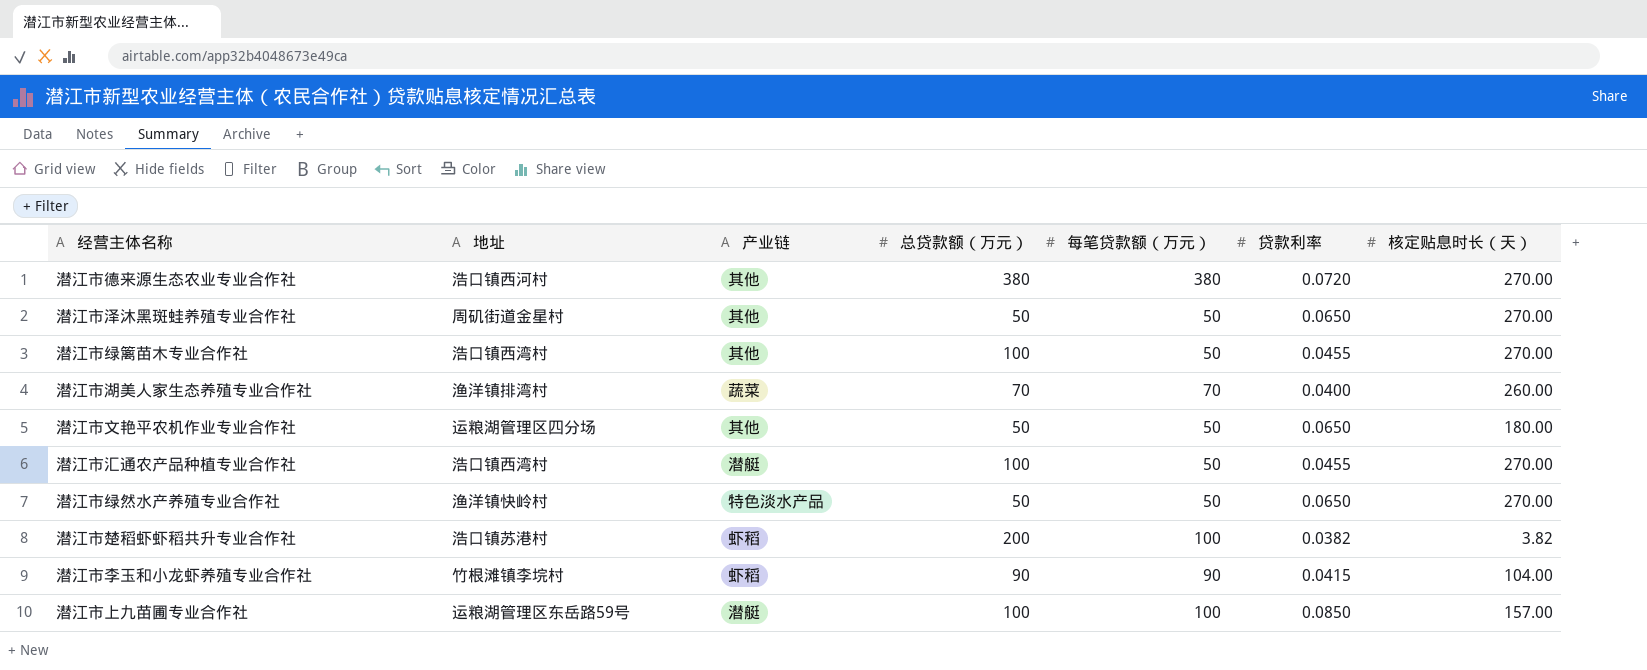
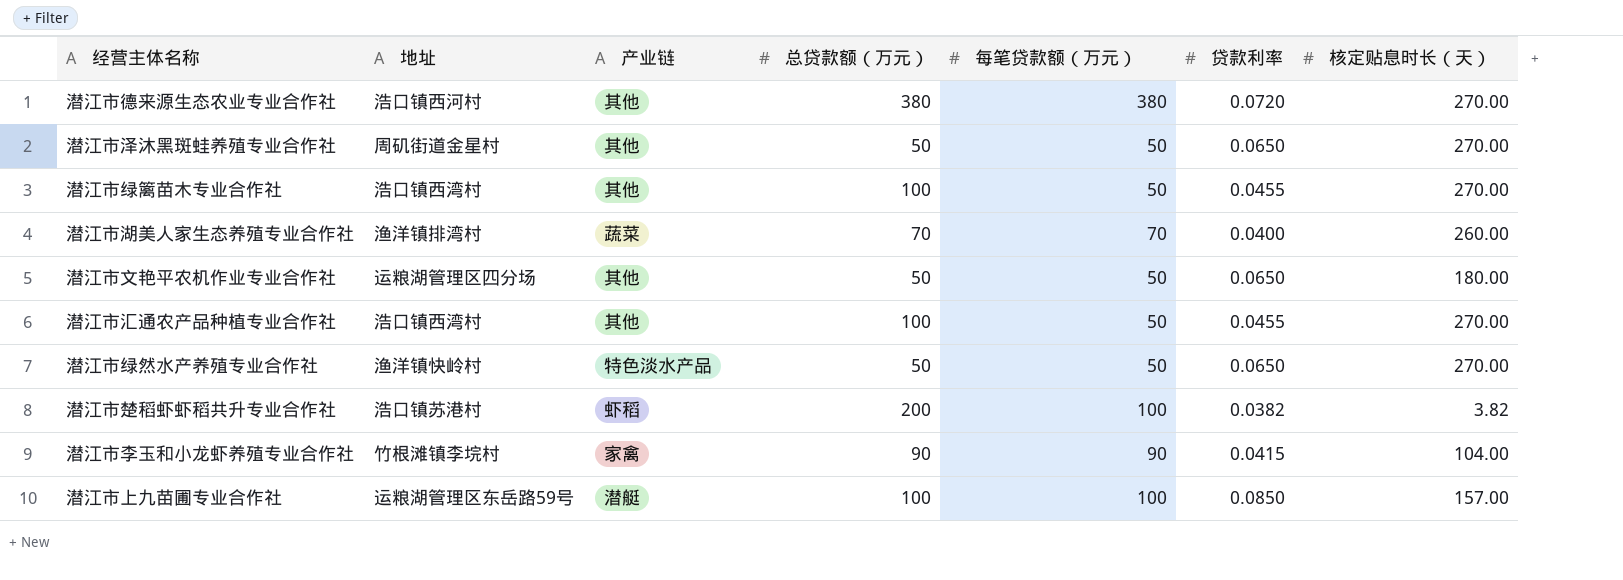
潜江市汇通农产品种植专业合作社 | 产业链: 潜艇 -> 其他
潜江市李玉和小龙虾养殖专业合作社 | 产业链: 虾稻 -> 家禽

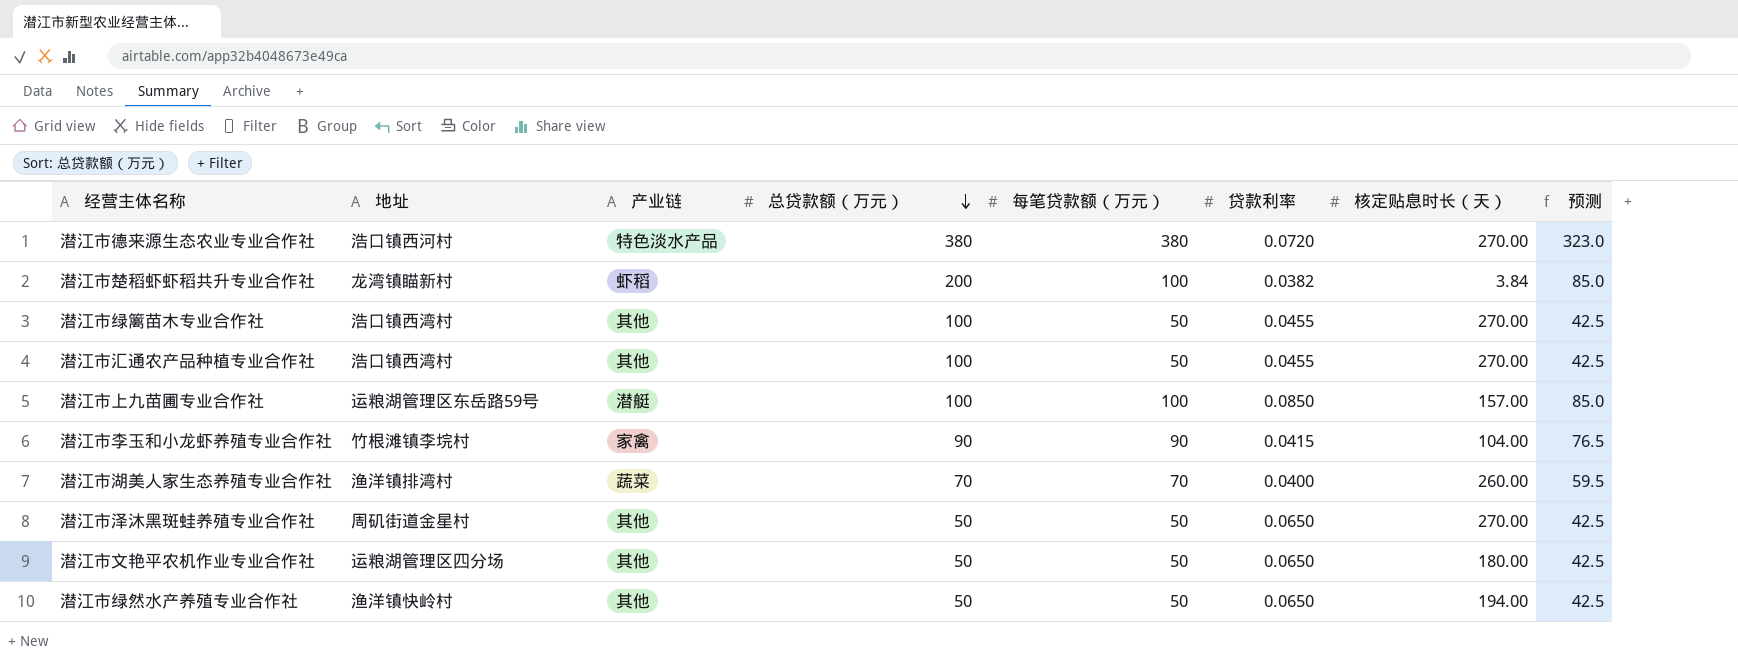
row order: none -> 总贷款额（万元） descending
column 预测 | formula: none -> [每笔贷款额（万元）] * 0.85
潜江市德来源生态农业专业合作社 | 产业链: 其他 -> 特色淡水产品
潜江市楚稻虾虾稻共升专业合作社 | 地址: 浩口镇苏港村 -> 龙湾镇瞄新村
潜江市楚稻虾虾稻共升专业合作社 | 核定贴息时长（天）: 3.82 -> 3.84
潜江市绿然水产养殖专业合作社 | 产业链: 特色淡水产品 -> 其他
潜江市绿然水产养殖专业合作社 | 核定贴息时长（天）: 270.00 -> 194.00

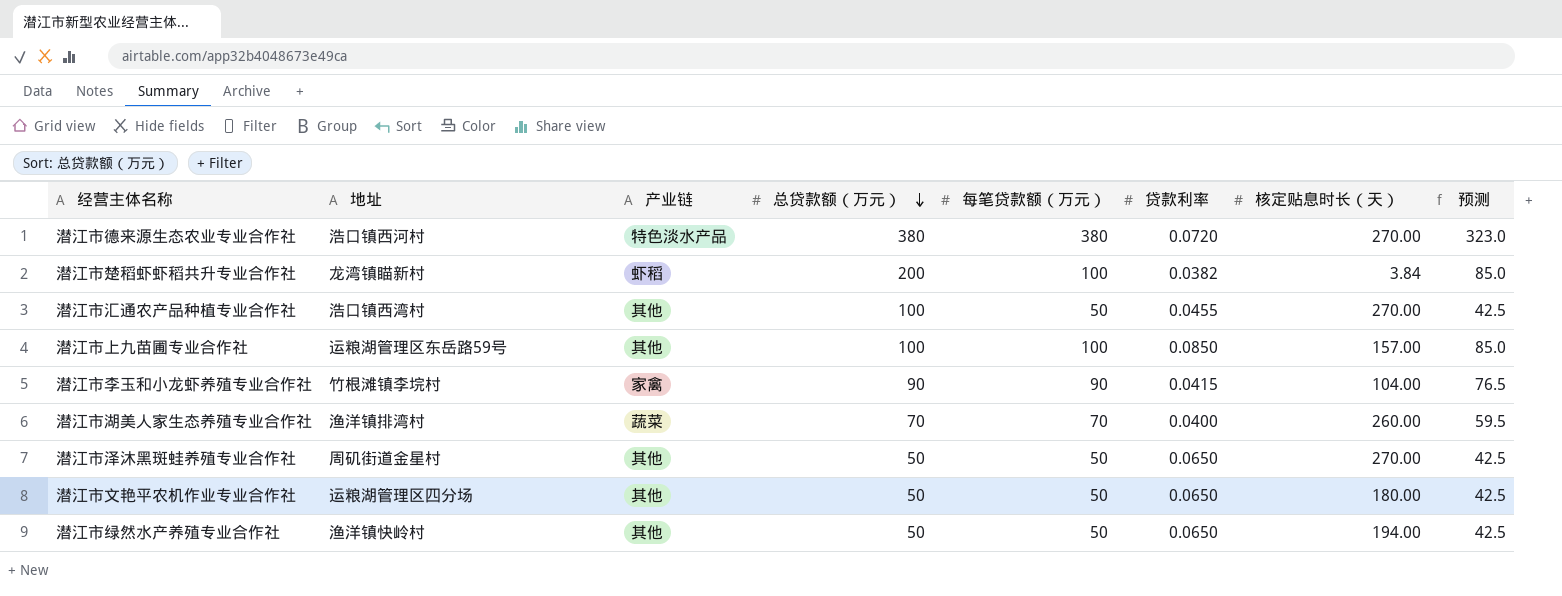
row 潜江市绿篱苗木专业合作社: 浩口镇西湾村 | 其他 | 100 | 50 | 0.0455 | 270.00 | 42.5 -> none
潜江市上九苗圃专业合作社 | 产业链: 潜艇 -> 其他

